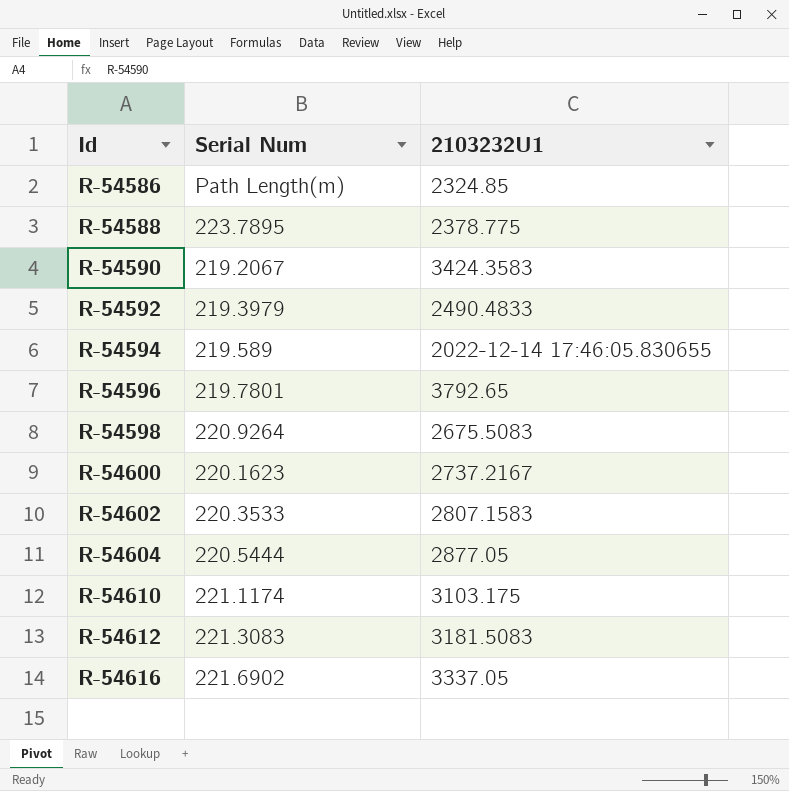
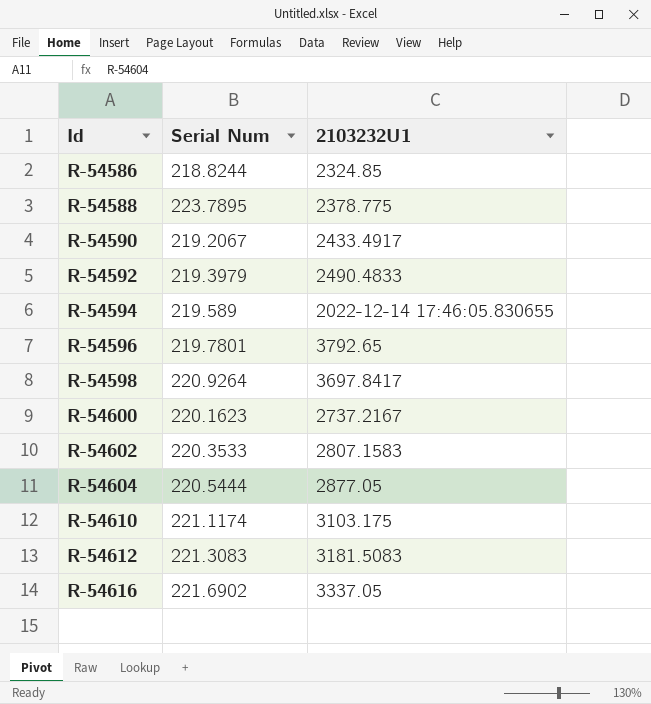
R-54586 | Serial Num: Path Length(m) -> 218.8244
R-54590 | 2103232U1: 3424.3583 -> 2433.4917
R-54598 | 2103232U1: 2675.5083 -> 3697.8417

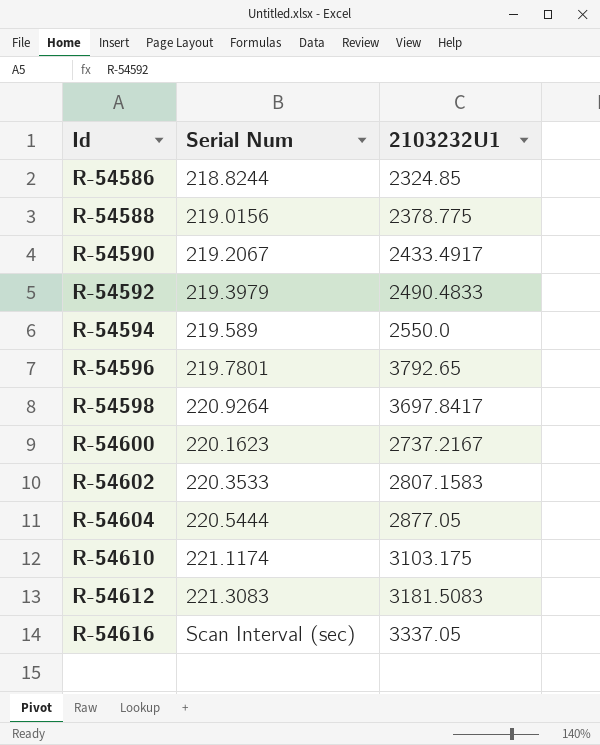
R-54588 | Serial Num: 223.7895 -> 219.0156
R-54594 | 2103232U1: 2022-12-14 17:46:05.830655 -> 2550.0
R-54616 | Serial Num: 221.6902 -> Scan Interval (sec)

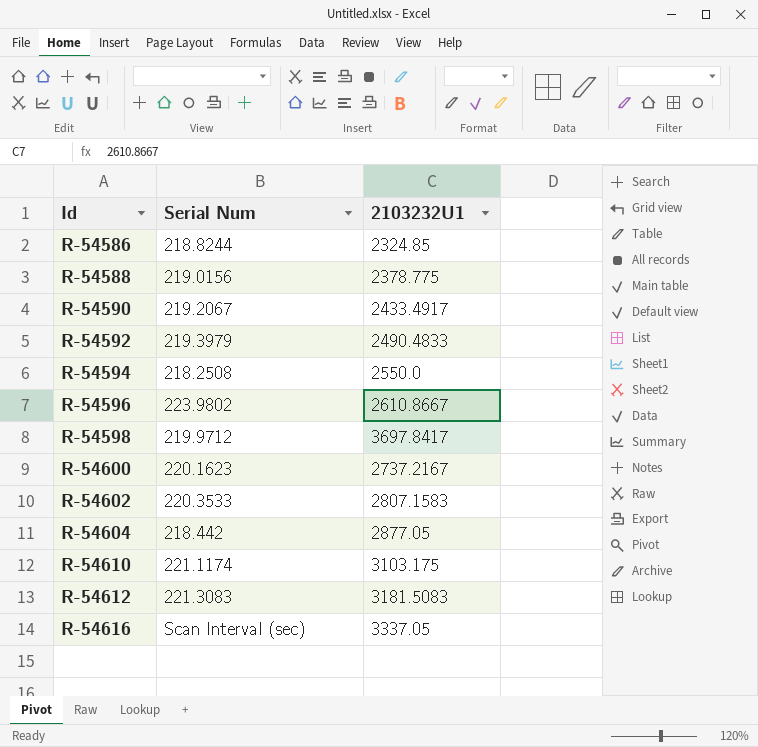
R-54594 | Serial Num: 219.589 -> 218.2508
R-54596 | Serial Num: 219.7801 -> 223.9802
R-54596 | 2103232U1: 3792.65 -> 2610.8667
R-54598 | Serial Num: 220.9264 -> 219.9712
R-54604 | Serial Num: 220.5444 -> 218.442

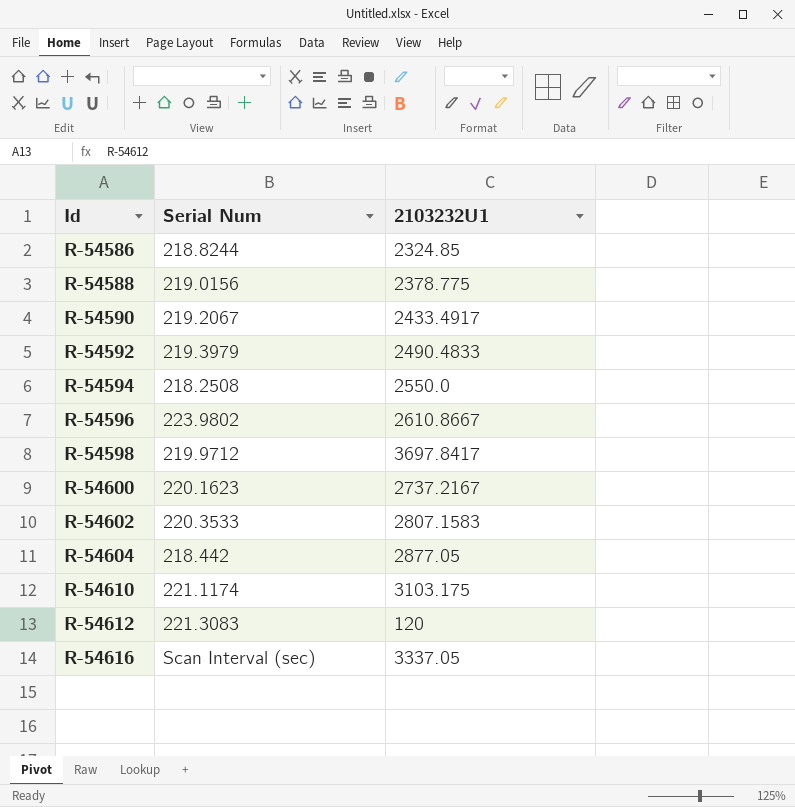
R-54612 | 2103232U1: 3181.5083 -> 120

